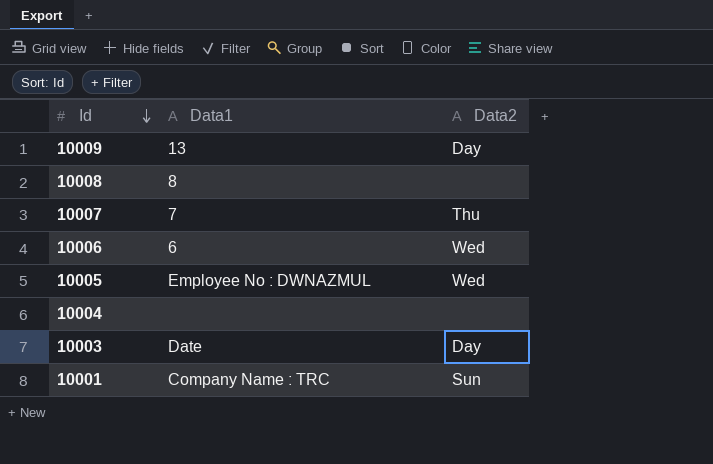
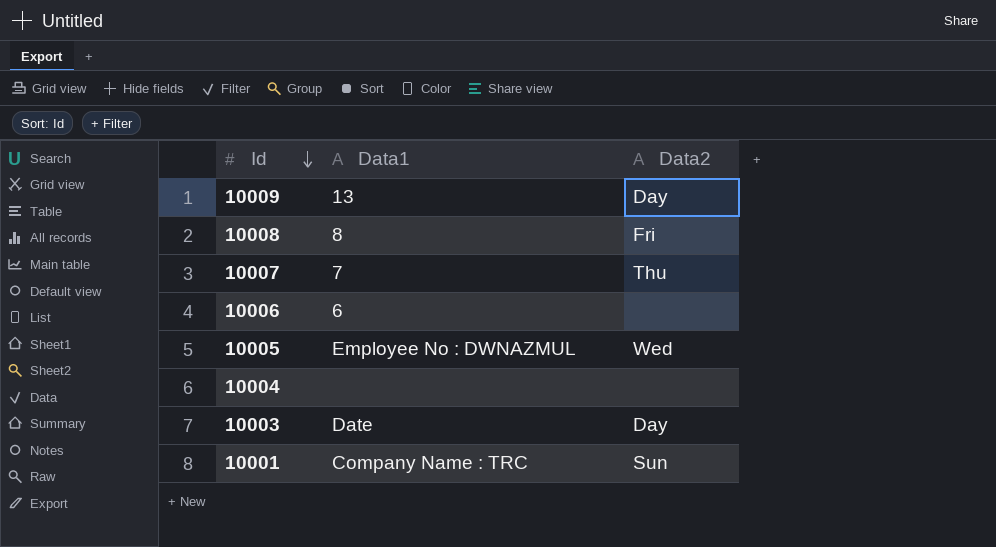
10008 | Data2: none -> Fri
10006 | Data2: Wed -> none

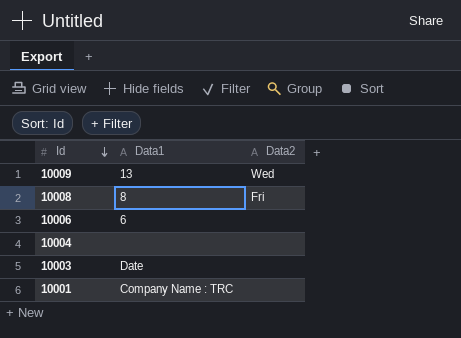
row 10007: 7 | Thu -> none
row 10005: Employee No : DWNAZMUL | Wed -> none
10009 | Data2: Day -> Wed
10003 | Data2: Day -> none
10001 | Data2: Sun -> none

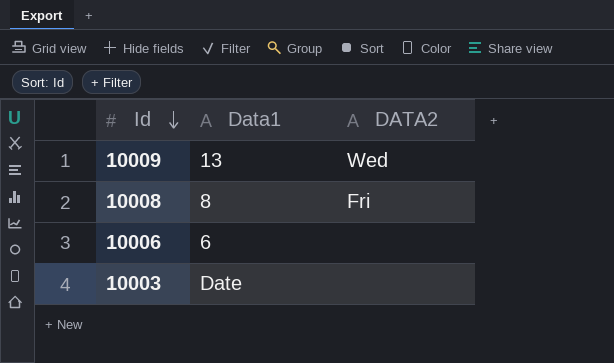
column name: Data2 -> DATA2
row 10004: none | none -> none
row 10001: Company Name : TRC | none -> none

